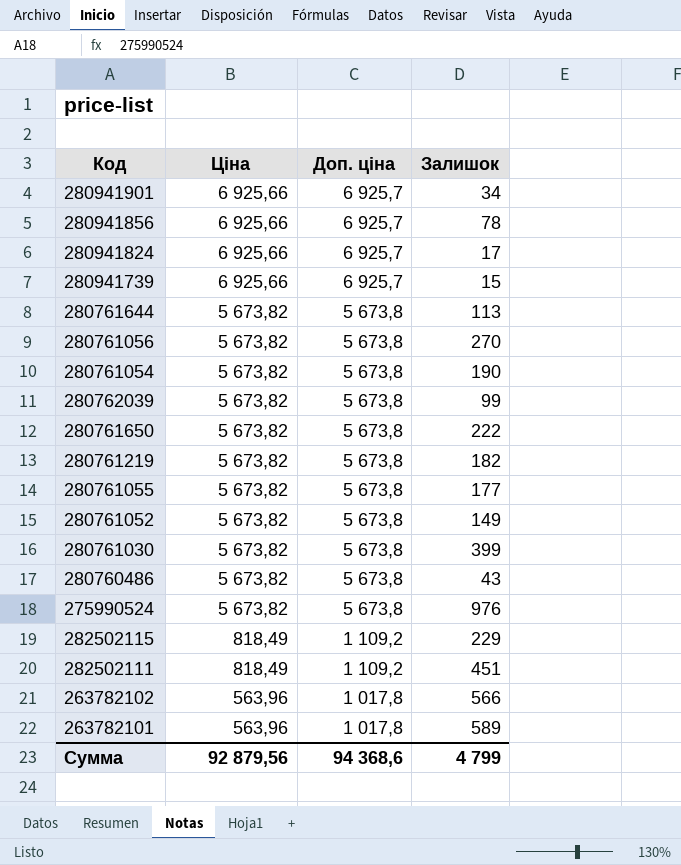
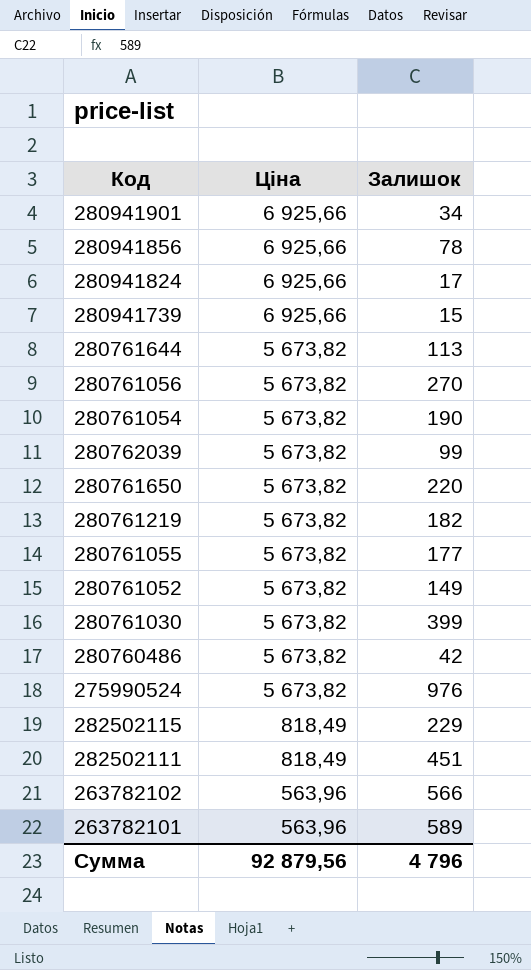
column Доп. ціна | position: 3 -> none
280761650 | Залишок: 222 -> 220
280760486 | Залишок: 43 -> 42
Сумма | Залишок: 4 799 -> 4 796

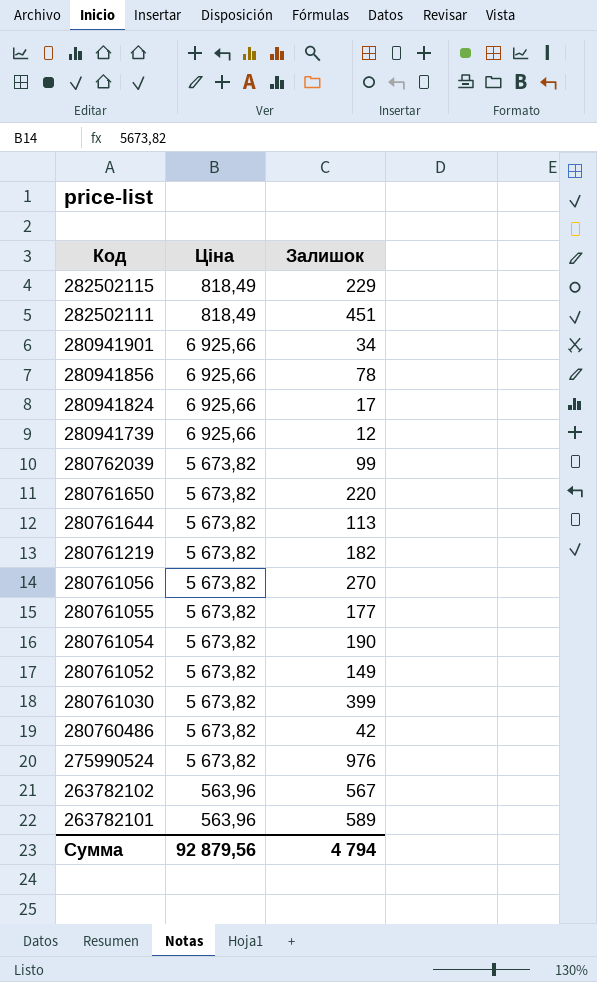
row order: Ціна descending -> Код descending
280941739 | Залишок: 15 -> 12
263782102 | Залишок: 566 -> 567
Сумма | Залишок: 4 796 -> 4 794

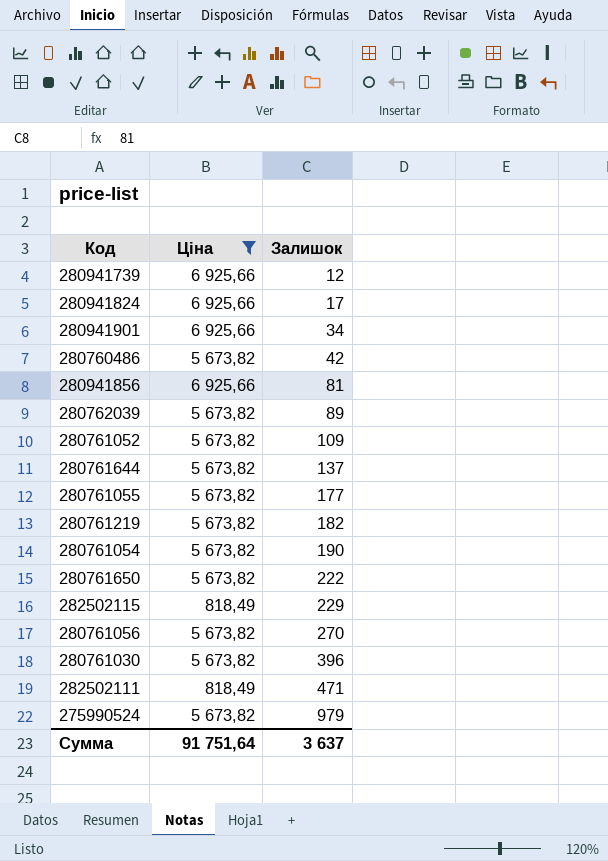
filter: none -> Ціна != 563,96
row order: Код descending -> Залишок ascending
280941856 | Залишок: 78 -> 81
280762039 | Залишок: 99 -> 89
280761052 | Залишок: 149 -> 109
280761644 | Залишок: 113 -> 137
280761650 | Залишок: 220 -> 222
280761030 | Залишок: 399 -> 396
282502111 | Залишок: 451 -> 471
275990524 | Залишок: 976 -> 979
Сумма | Ціна: 92 879,56 -> 91 751,64
Сумма | Залишок: 4 794 -> 3 637

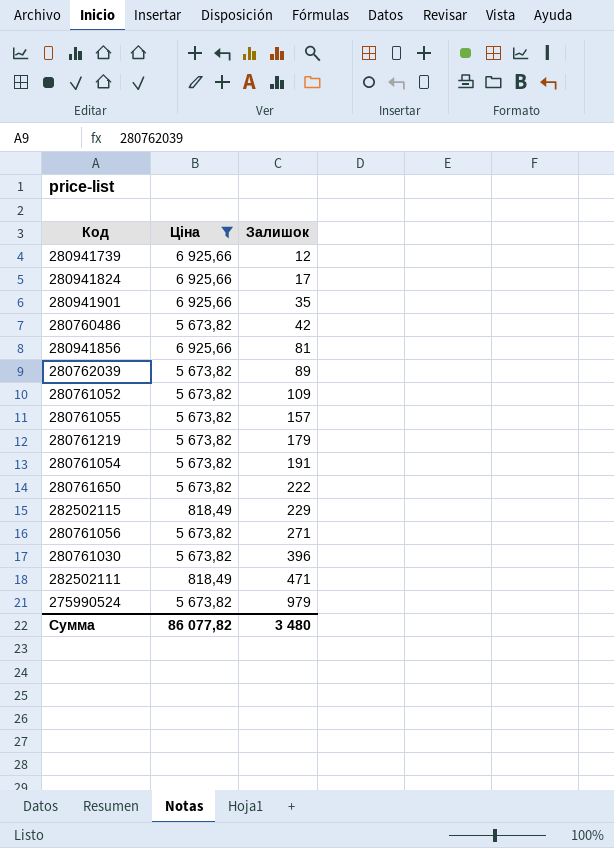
row 280761644: 5 673,82 | 137 -> none
280941901 | Залишок: 34 -> 35
280761055 | Залишок: 177 -> 157
280761219 | Залишок: 182 -> 179
280761054 | Залишок: 190 -> 191
280761056 | Залишок: 270 -> 271
Сумма | Ціна: 91 751,64 -> 86 077,82
Сумма | Залишок: 3 637 -> 3 480

